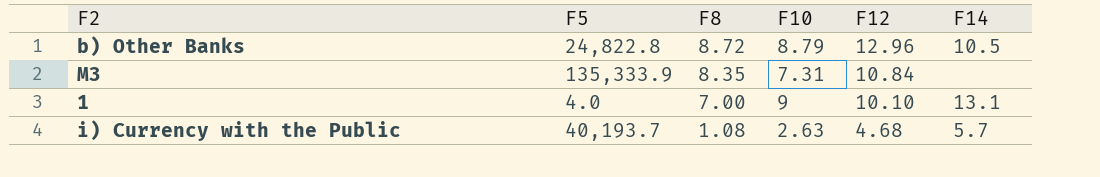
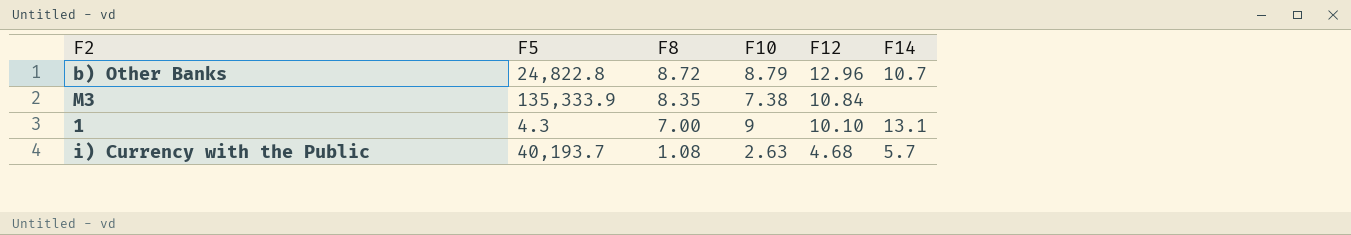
b) Other Banks | F14: 10.5 -> 10.7
M3 | F10: 7.31 -> 7.38
1 | F5: 4.0 -> 4.3

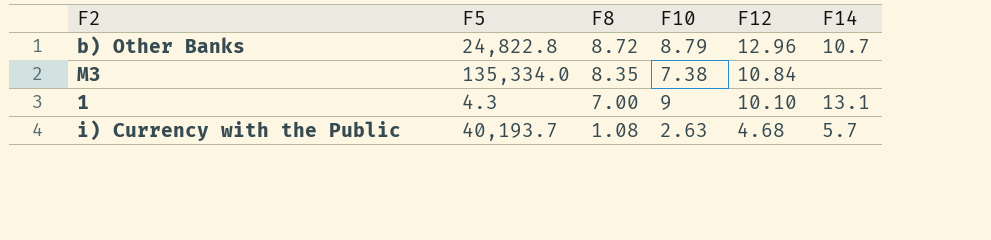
M3 | F5: 135,333.9 -> 135,334.0

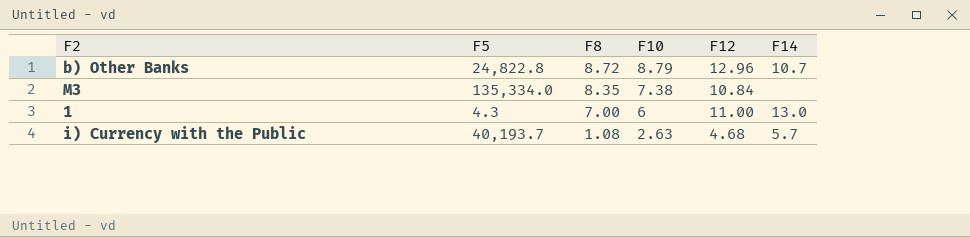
1 | F10: 9 -> 6
1 | F12: 10.10 -> 11.00
1 | F14: 13.1 -> 13.0

